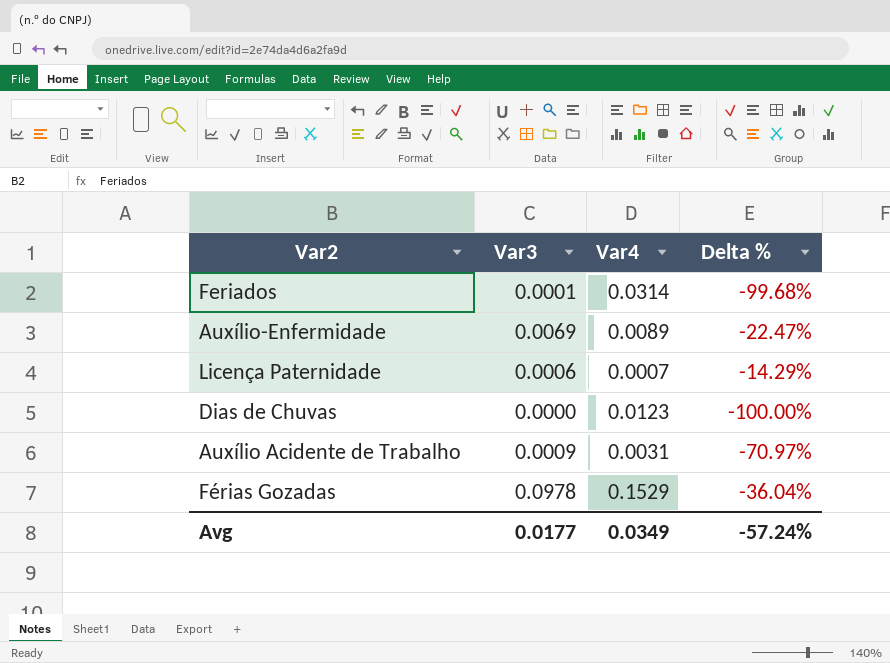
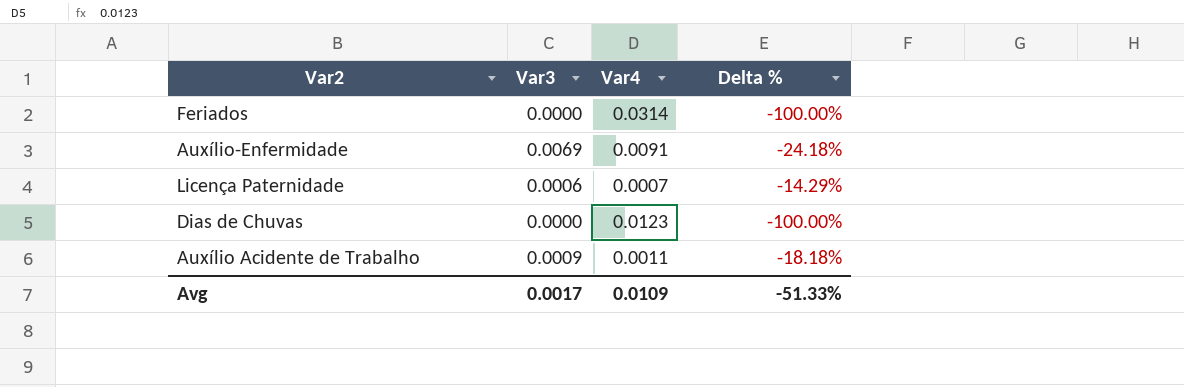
row Férias Gozadas: 0.0978 | 0.1529 | -36.04% -> none
Feriados | Var3: 0.0001 -> 0.0000
Feriados | Delta %: -99.68% -> -100.00%
Auxílio-Enfermidade | Var4: 0.0089 -> 0.0091
Auxílio-Enfermidade | Delta %: -22.47% -> -24.18%
Auxílio Acidente de Trabalho | Var4: 0.0031 -> 0.0011
Auxílio Acidente de Trabalho | Delta %: -70.97% -> -18.18%
Avg | Var3: 0.0177 -> 0.0017
Avg | Var4: 0.0349 -> 0.0109
Avg | Delta %: -57.24% -> -51.33%

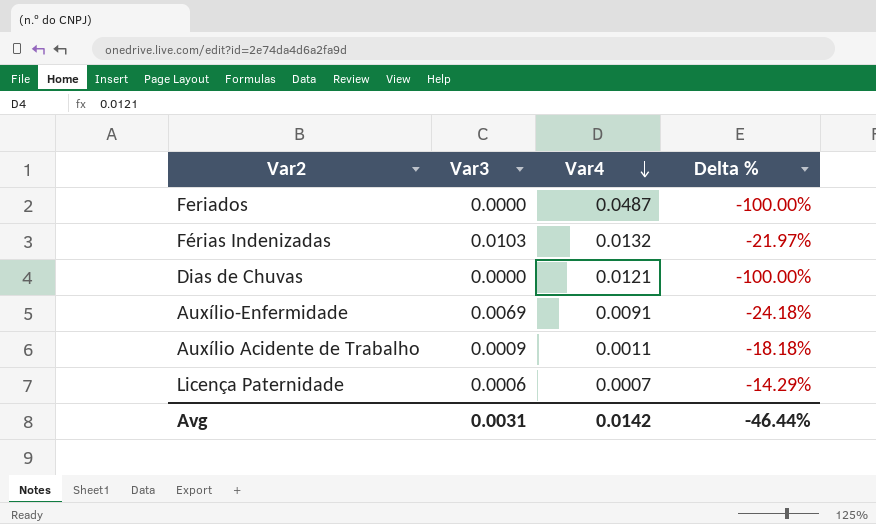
row order: none -> Var4 descending
Feriados | Var4: 0.0314 -> 0.0487
row Férias Indenizadas: none -> 0.0103 | 0.0132 | -21.97%
Dias de Chuvas | Var4: 0.0123 -> 0.0121
Avg | Var3: 0.0017 -> 0.0031
Avg | Var4: 0.0109 -> 0.0142
Avg | Delta %: -51.33% -> -46.44%

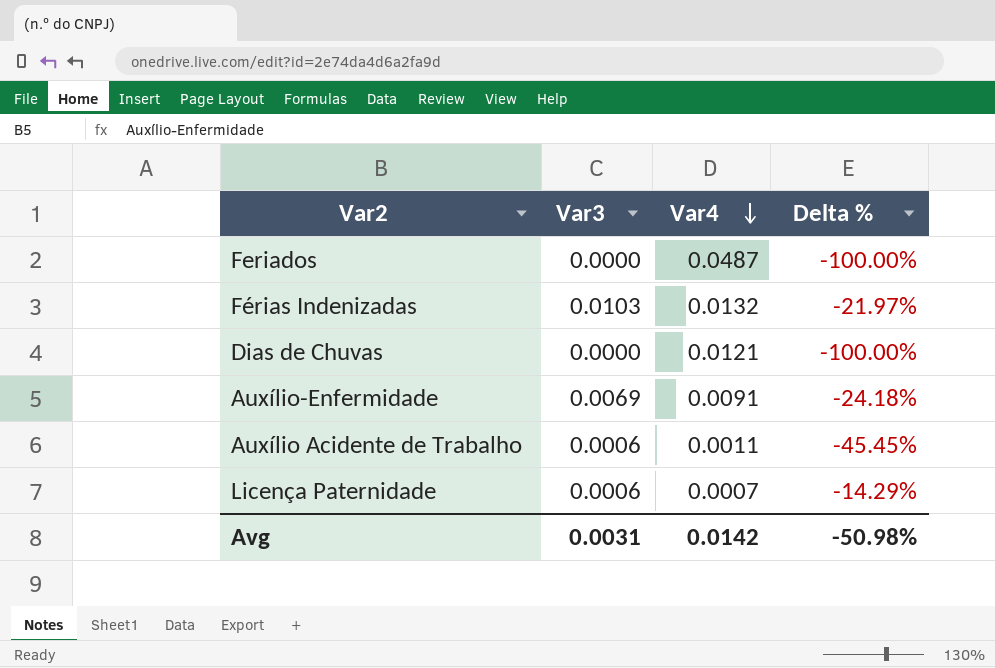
Auxílio Acidente de Trabalho | Var3: 0.0009 -> 0.0006
Auxílio Acidente de Trabalho | Delta %: -18.18% -> -45.45%
Avg | Delta %: -46.44% -> -50.98%

